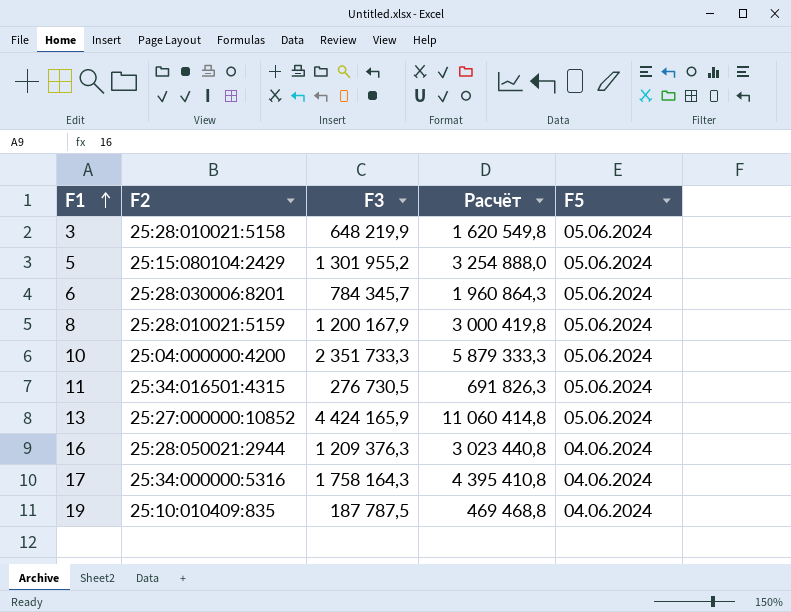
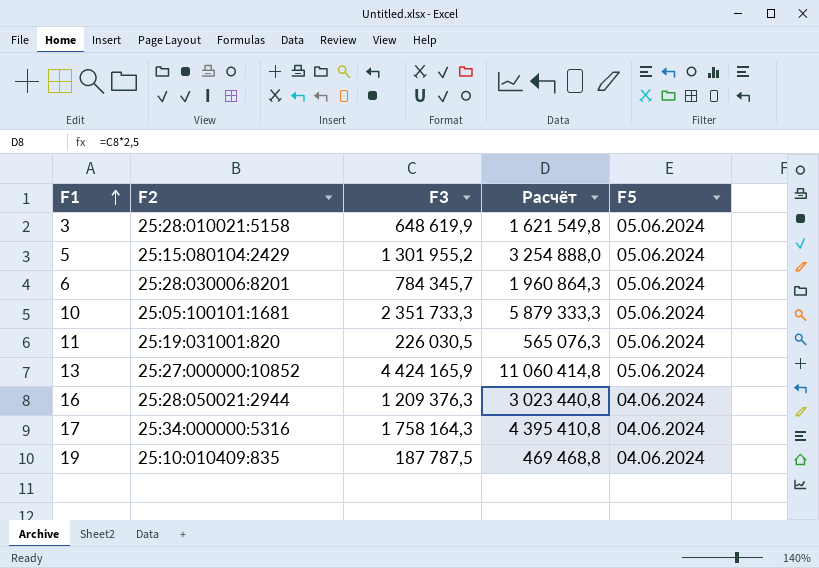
row 8: 25:28:010021:5159 | 1 200 167,9 | 3 000 419,8 | 05.06.2024 -> none
3 | F3: 648 219,9 -> 648 619,9
3 | Расчёт: 1 620 549,8 -> 1 621 549,8
10 | F2: 25:04:000000:4200 -> 25:05:100101:1681
11 | F2: 25:34:016501:4315 -> 25:19:031001:820
11 | F3: 276 730,5 -> 226 030,5
11 | Расчёт: 691 826,3 -> 565 076,3

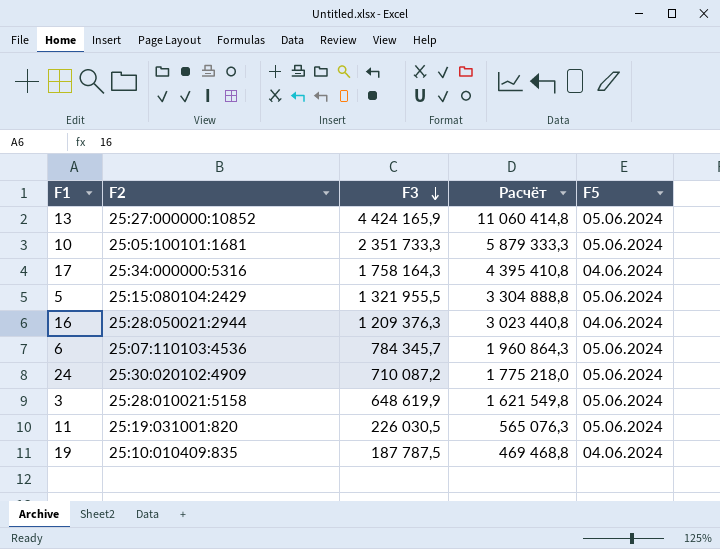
row order: F1 ascending -> F3 descending
5 | F3: 1 301 955,2 -> 1 321 955,5
5 | Расчёт: 3 254 888,0 -> 3 304 888,8
6 | F2: 25:28:030006:8201 -> 25:07:110103:4536
row 24: none -> 25:30:020102:4909 | 710 087,2 | 1 775 218,0 | 05.06.2024

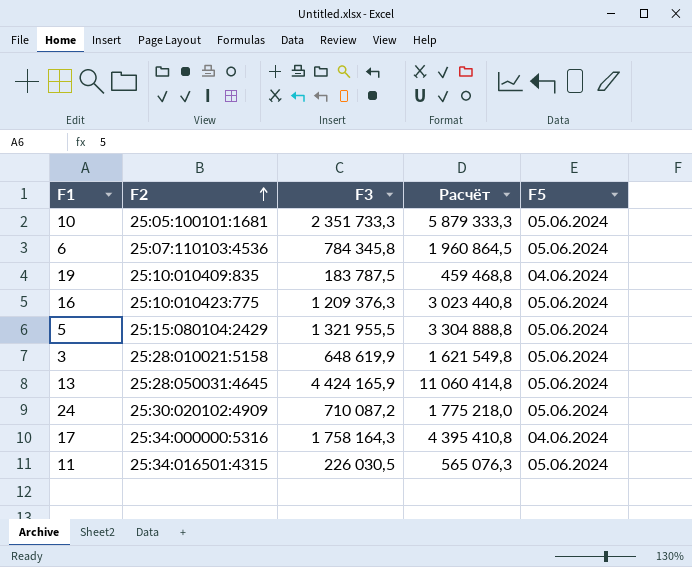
row order: F3 descending -> F2 ascending
6 | F3: 784 345,7 -> 784 345,8
6 | Расчёт: 1 960 864,3 -> 1 960 864,5
19 | F3: 187 787,5 -> 183 787,5
19 | Расчёт: 469 468,8 -> 459 468,8
16 | F2: 25:28:050021:2944 -> 25:10:010423:775
16 | F5: 04.06.2024 -> 05.06.2024
13 | F2: 25:27:000000:10852 -> 25:28:050031:4645
11 | F2: 25:19:031001:820 -> 25:34:016501:4315

